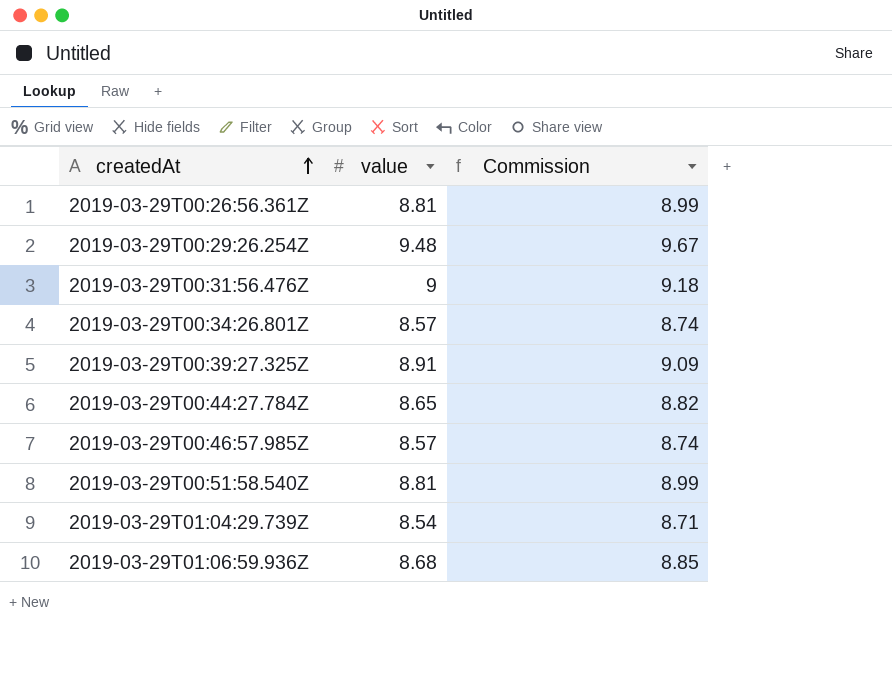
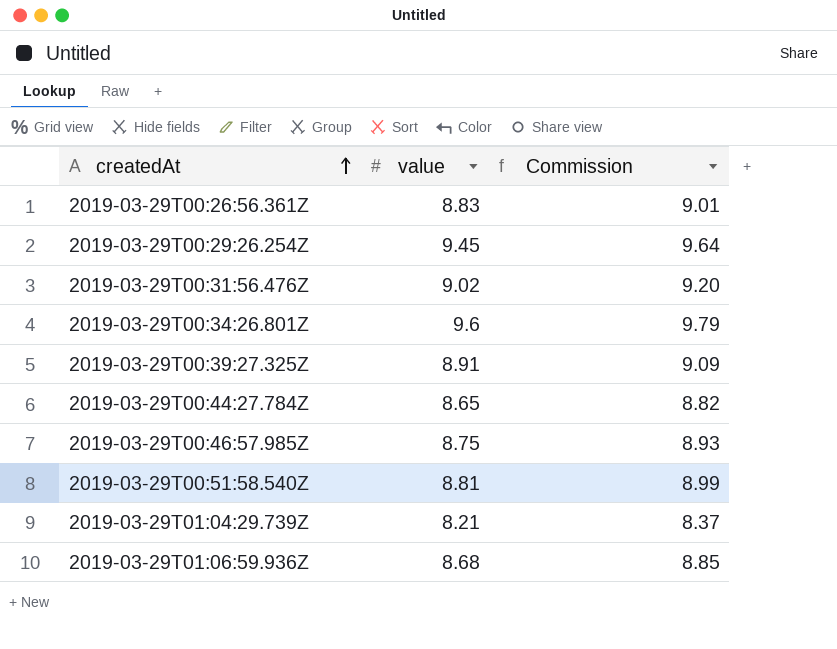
2019-03-29T00:26:56.361Z | value: 8.81 -> 8.83
2019-03-29T00:26:56.361Z | Commission: 8.99 -> 9.01
2019-03-29T00:29:26.254Z | value: 9.48 -> 9.45
2019-03-29T00:29:26.254Z | Commission: 9.67 -> 9.64
2019-03-29T00:31:56.476Z | value: 9 -> 9.02
2019-03-29T00:31:56.476Z | Commission: 9.18 -> 9.20
2019-03-29T00:34:26.801Z | value: 8.57 -> 9.6
2019-03-29T00:34:26.801Z | Commission: 8.74 -> 9.79
2019-03-29T00:46:57.985Z | value: 8.57 -> 8.75
2019-03-29T00:46:57.985Z | Commission: 8.74 -> 8.93
2019-03-29T01:04:29.739Z | value: 8.54 -> 8.21
2019-03-29T01:04:29.739Z | Commission: 8.71 -> 8.37

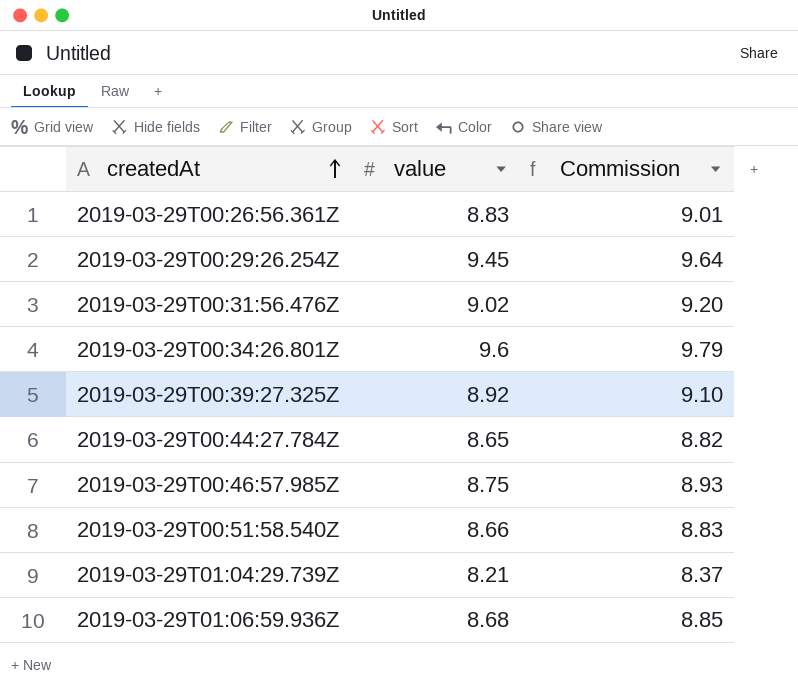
2019-03-29T00:39:27.325Z | value: 8.91 -> 8.92
2019-03-29T00:39:27.325Z | Commission: 9.09 -> 9.10
2019-03-29T00:51:58.540Z | value: 8.81 -> 8.66
2019-03-29T00:51:58.540Z | Commission: 8.99 -> 8.83

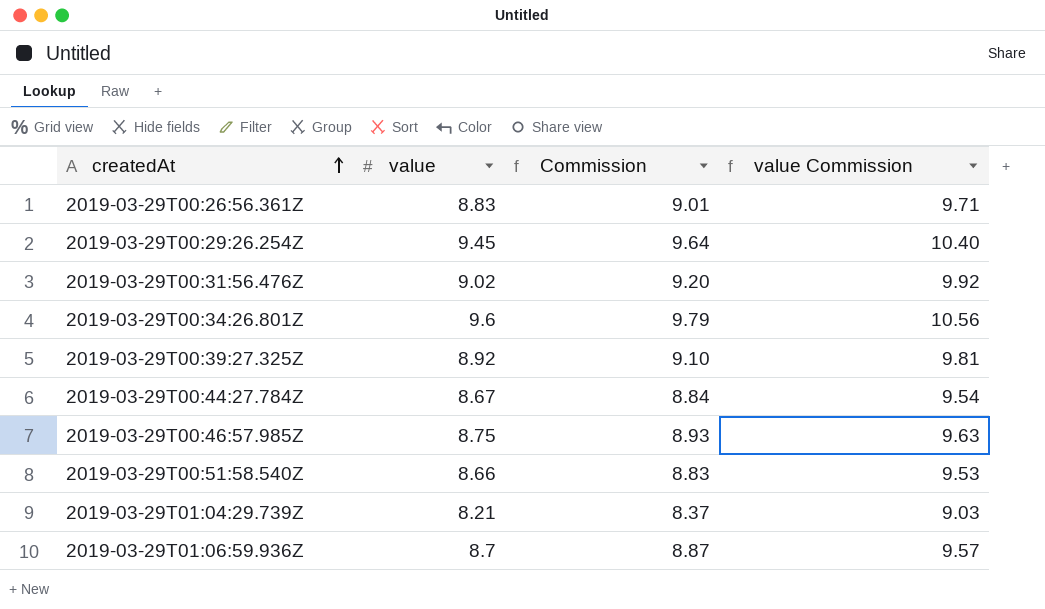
column value Commission | formula: none -> [value] * 1.1
2019-03-29T00:44:27.784Z | value: 8.65 -> 8.67
2019-03-29T00:44:27.784Z | Commission: 8.82 -> 8.84
2019-03-29T01:06:59.936Z | value: 8.68 -> 8.7
2019-03-29T01:06:59.936Z | Commission: 8.85 -> 8.87

